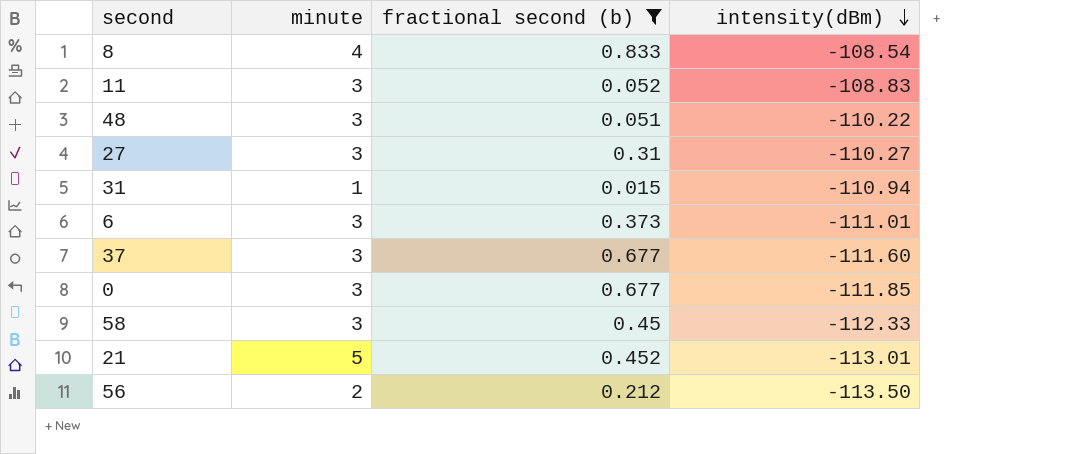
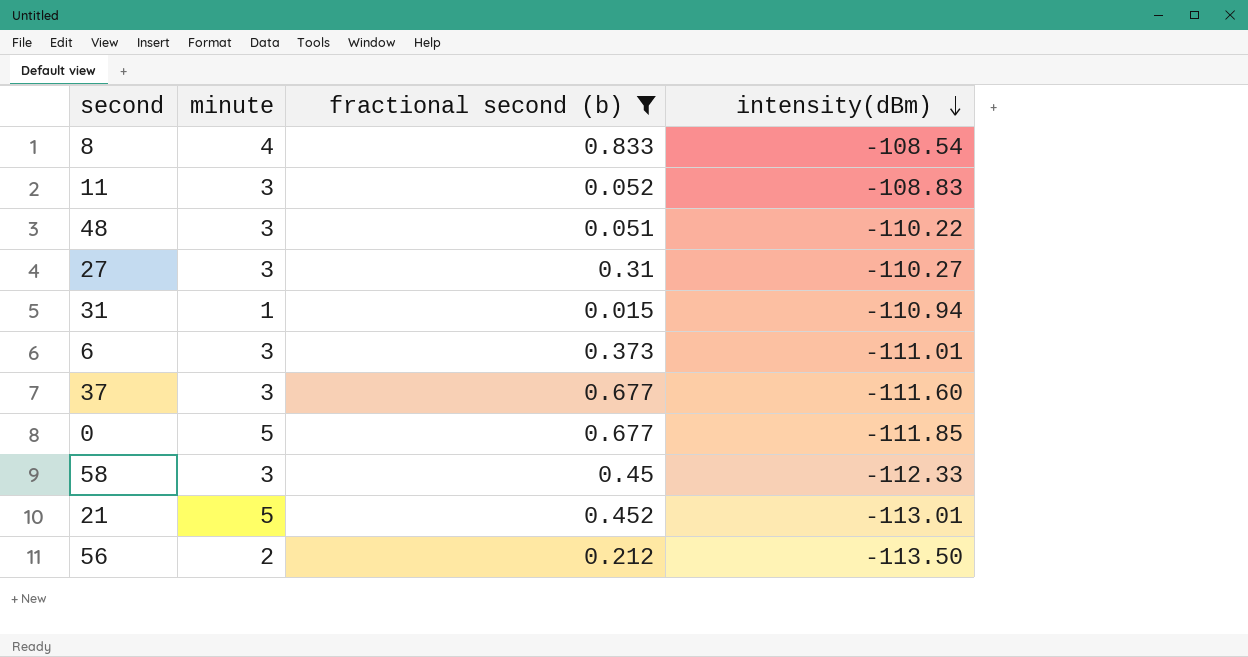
0 | minute: 3 -> 5

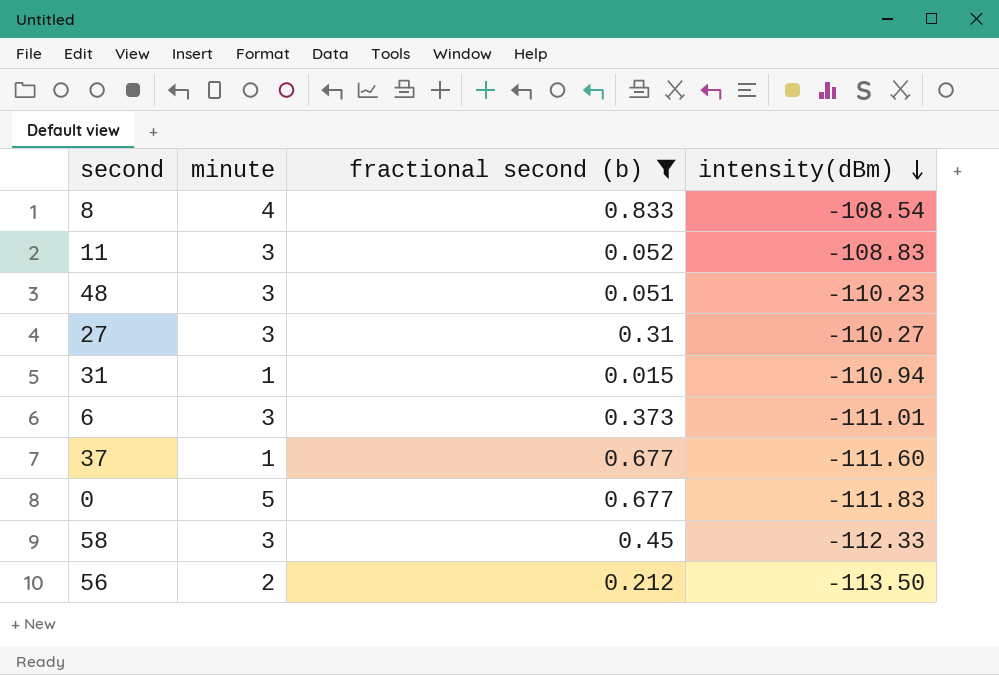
row 21: 5 | 0.452 | -113.01 -> none
48 | intensity(dBm): -110.22 -> -110.23
37 | minute: 3 -> 1
0 | intensity(dBm): -111.85 -> -111.83

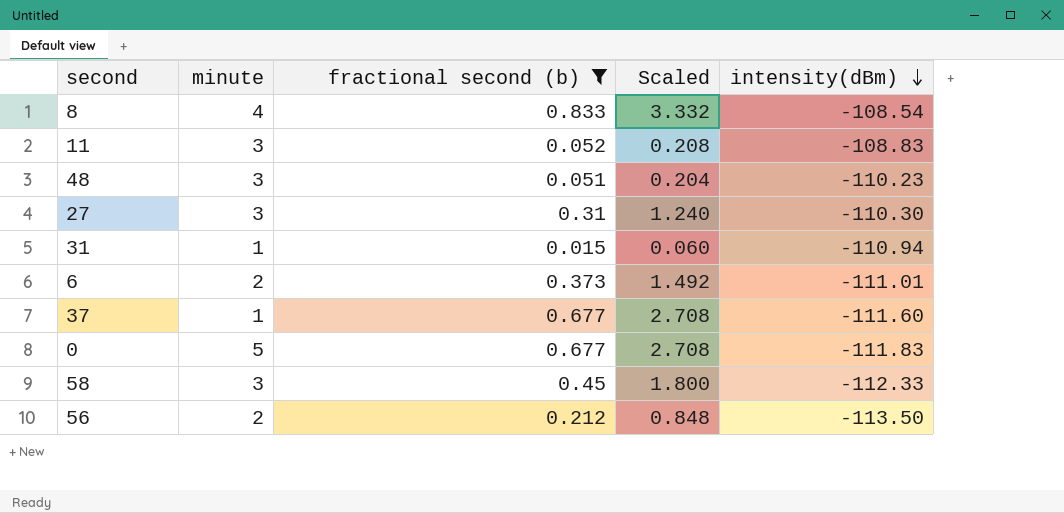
column Scaled | formula: none -> [fractional second (b)] * 4
27 | intensity(dBm): -110.27 -> -110.30
6 | minute: 3 -> 2

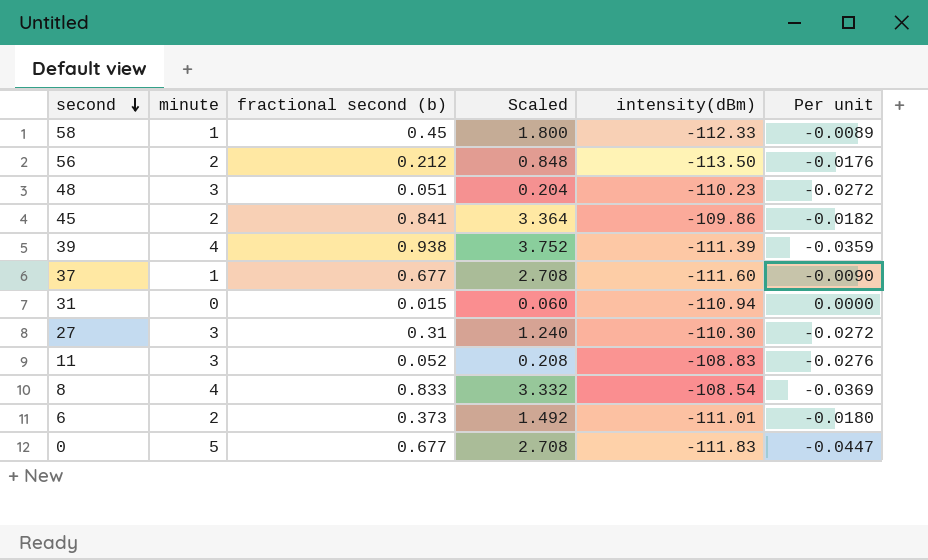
filter: fractional second (b) <= 0.833 -> none
row order: intensity(dBm) descending -> second descending
column Per unit | formula: none -> [minute] / [intensity(dBm)]
58 | minute: 3 -> 1
31 | minute: 1 -> 0

